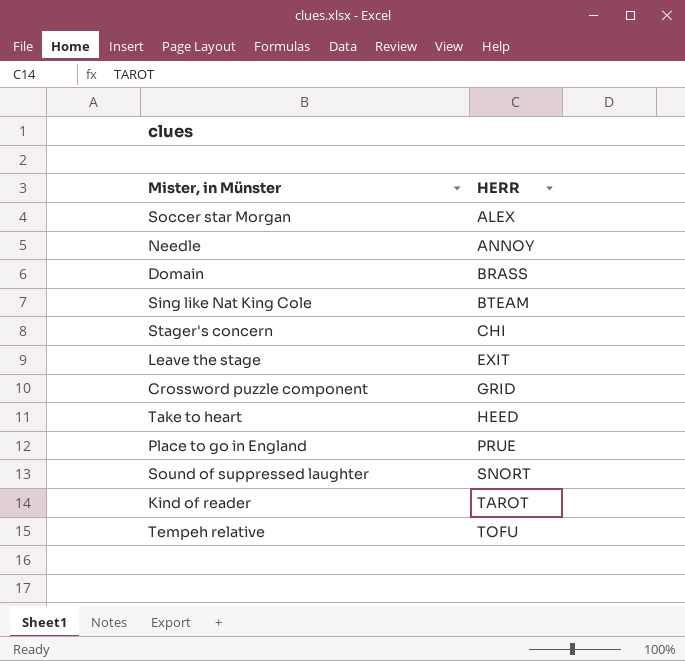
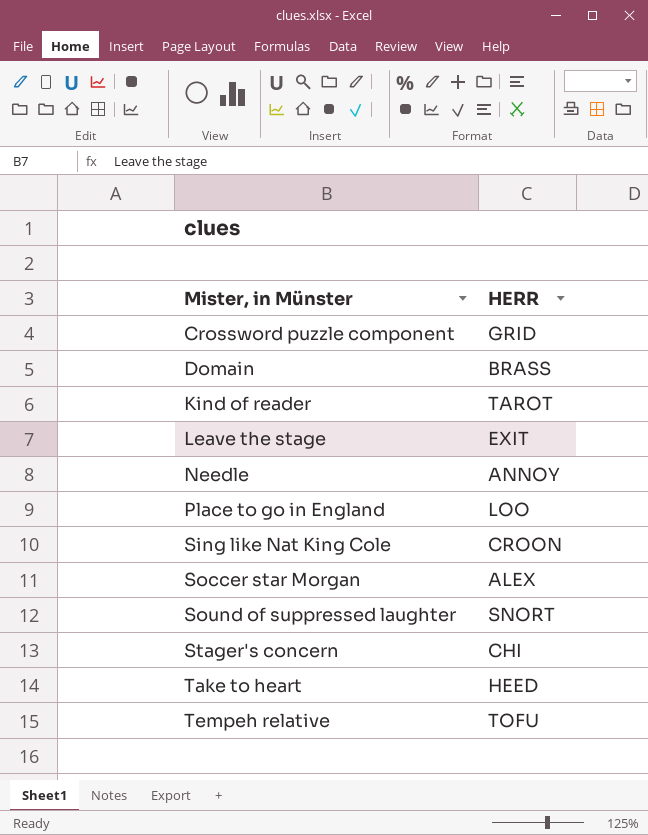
row order: HERR ascending -> Mister, in Münster ascending
Place to go in England | HERR: PRUE -> LOO
Sing like Nat King Cole | HERR: BTEAM -> CROON

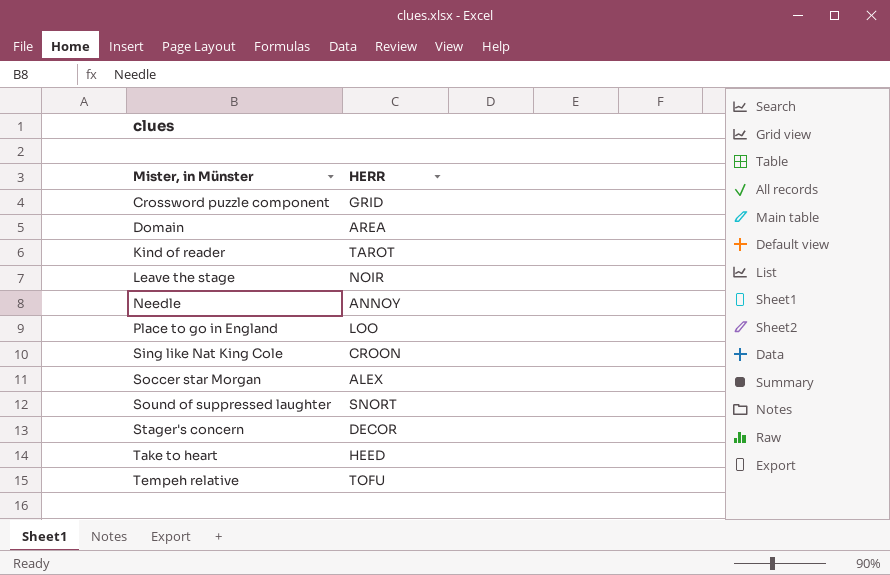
Domain | HERR: BRASS -> AREA
Leave the stage | HERR: EXIT -> NOIR
Stager's concern | HERR: CHI -> DECOR

